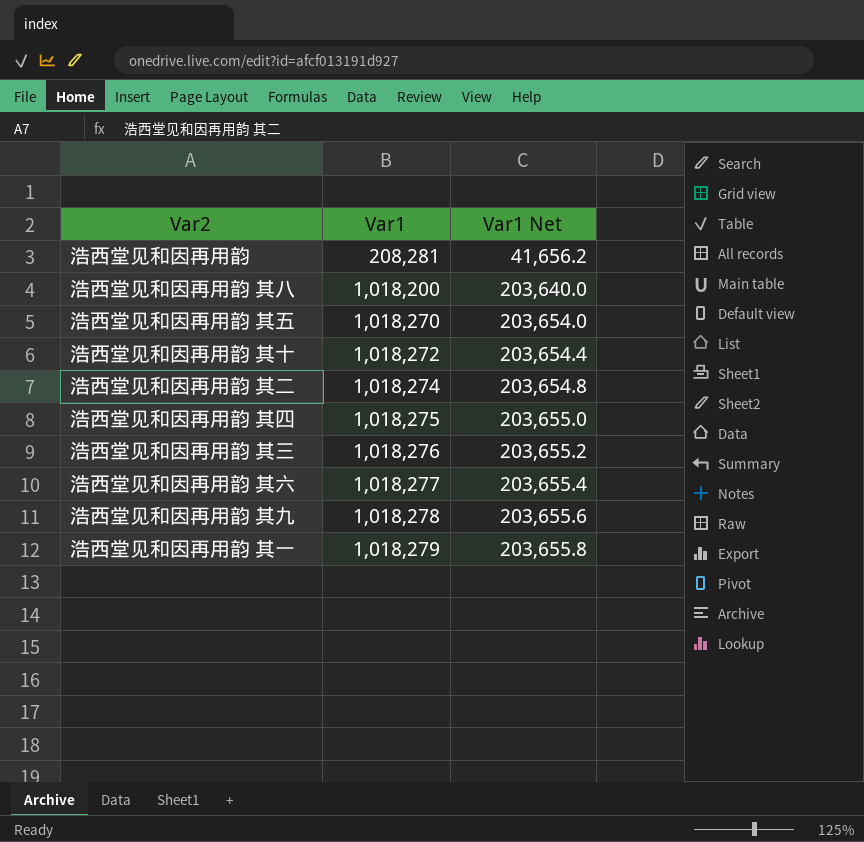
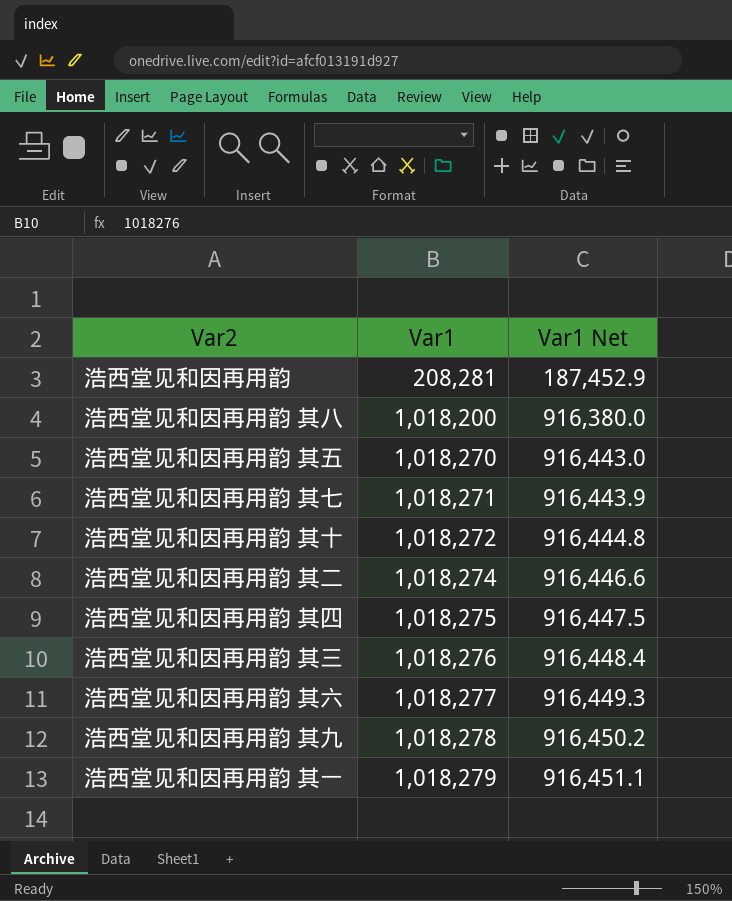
column Var1 Net | formula: [Var1] * 0.2 -> [Var1] * 0.9
row 浩西堂见和因再用韵 其七: none -> 1,018,271 | 916,443.9

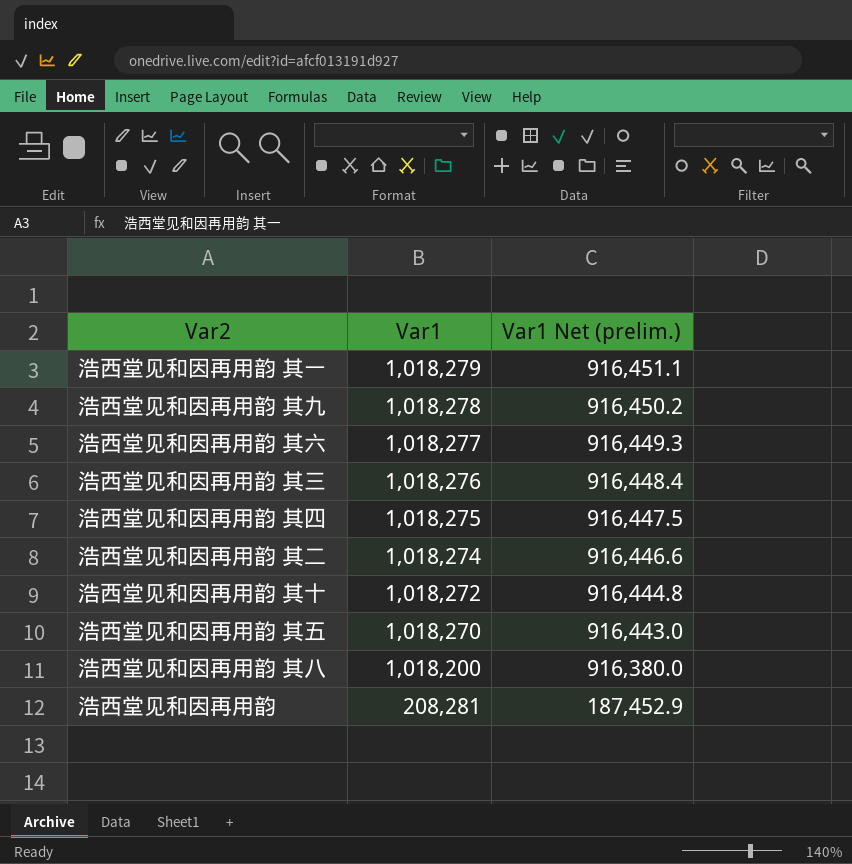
row order: Var1 ascending -> Var1 descending
column name: Var1 Net -> Var1 Net (prelim.)
row 浩西堂见和因再用韵 其七: 1,018,271 | 916,443.9 -> none

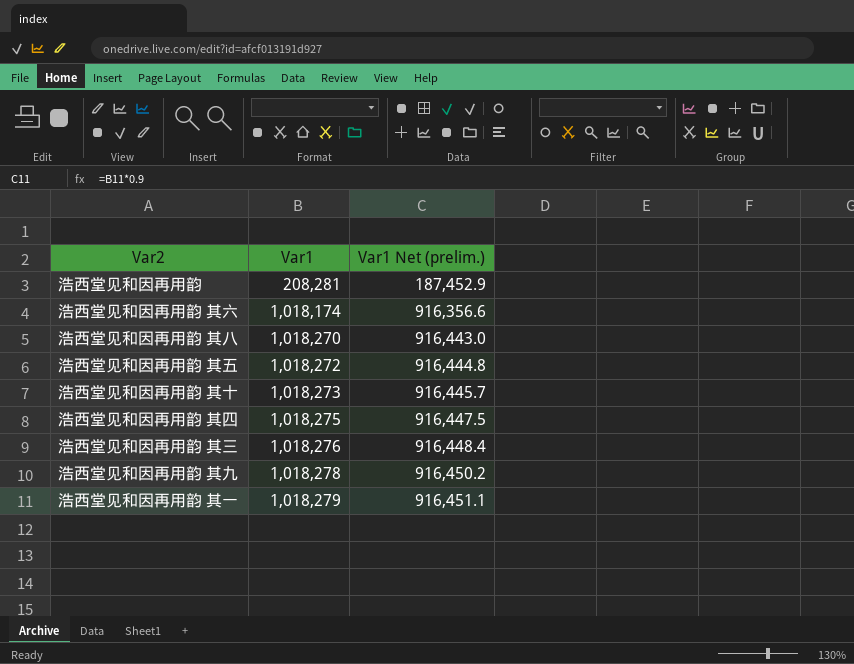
row order: Var1 descending -> Var1 ascending
row 浩西堂见和因再用韵 其二: 1,018,274 | 916,446.6 -> none
浩西堂见和因再用韵 其六 | Var1: 1,018,277 -> 1,018,174
浩西堂见和因再用韵 其六 | Var1 Net (prelim.): 916,449.3 -> 916,356.6
浩西堂见和因再用韵 其八 | Var1: 1,018,200 -> 1,018,270
浩西堂见和因再用韵 其八 | Var1 Net (prelim.): 916,380.0 -> 916,443.0
浩西堂见和因再用韵 其五 | Var1: 1,018,270 -> 1,018,272
浩西堂见和因再用韵 其五 | Var1 Net (prelim.): 916,443.0 -> 916,444.8
浩西堂见和因再用韵 其十 | Var1: 1,018,272 -> 1,018,273
浩西堂见和因再用韵 其十 | Var1 Net (prelim.): 916,444.8 -> 916,445.7

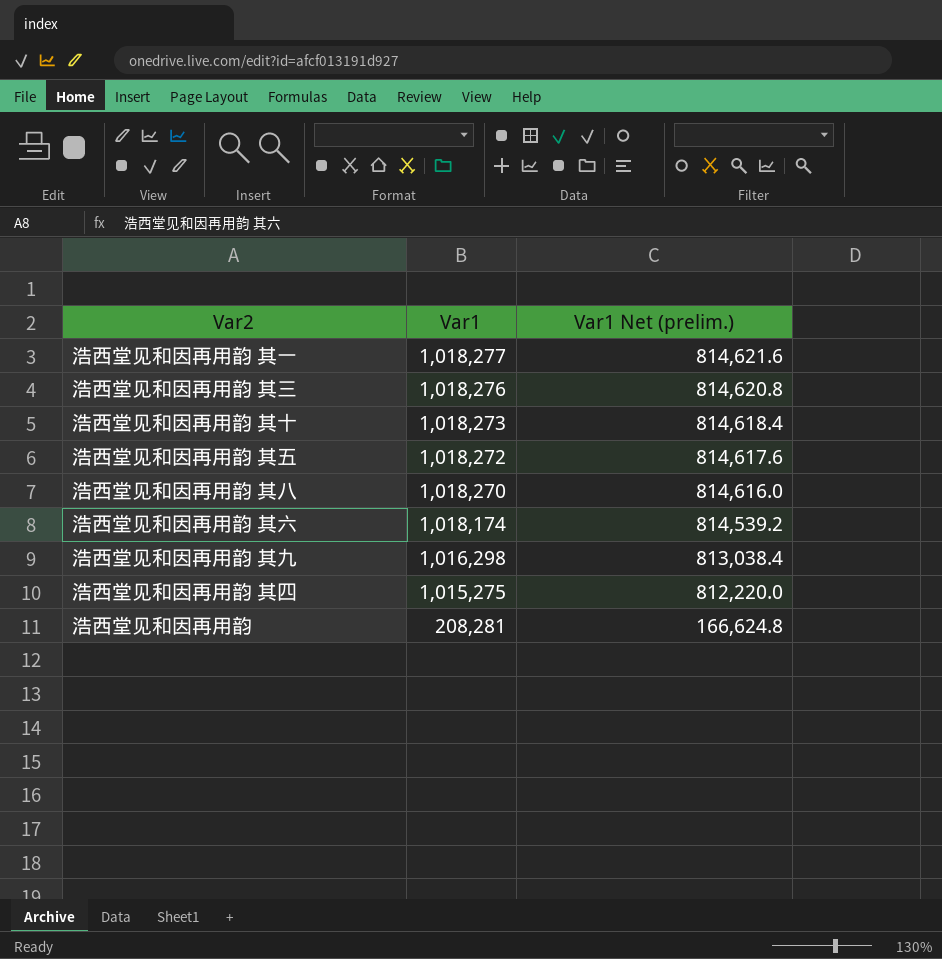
row order: Var1 ascending -> Var1 descending
column Var1 Net (prelim.) | formula: [Var1] * 0.9 -> [Var1] * 0.8
浩西堂见和因再用韵 其一 | Var1: 1,018,279 -> 1,018,277
浩西堂见和因再用韵 其九 | Var1: 1,018,278 -> 1,016,298
浩西堂见和因再用韵 其四 | Var1: 1,018,275 -> 1,015,275

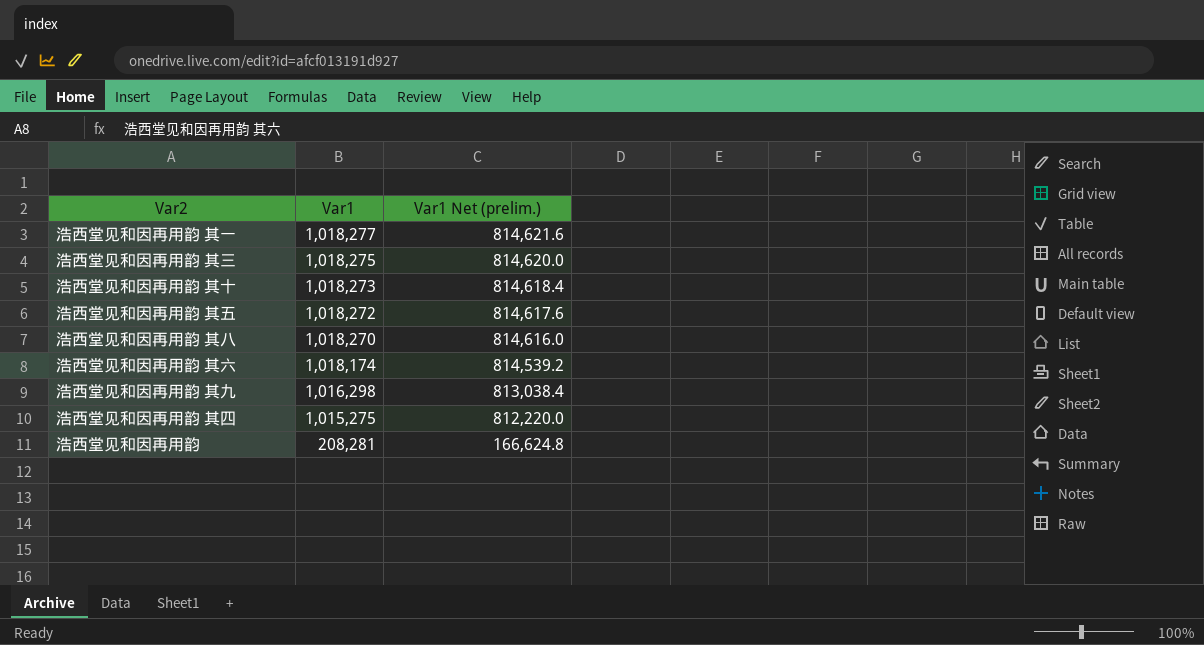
浩西堂见和因再用韵 其三 | Var1: 1,018,276 -> 1,018,275
浩西堂见和因再用韵 其三 | Var1 Net (prelim.): 814,620.8 -> 814,620.0

